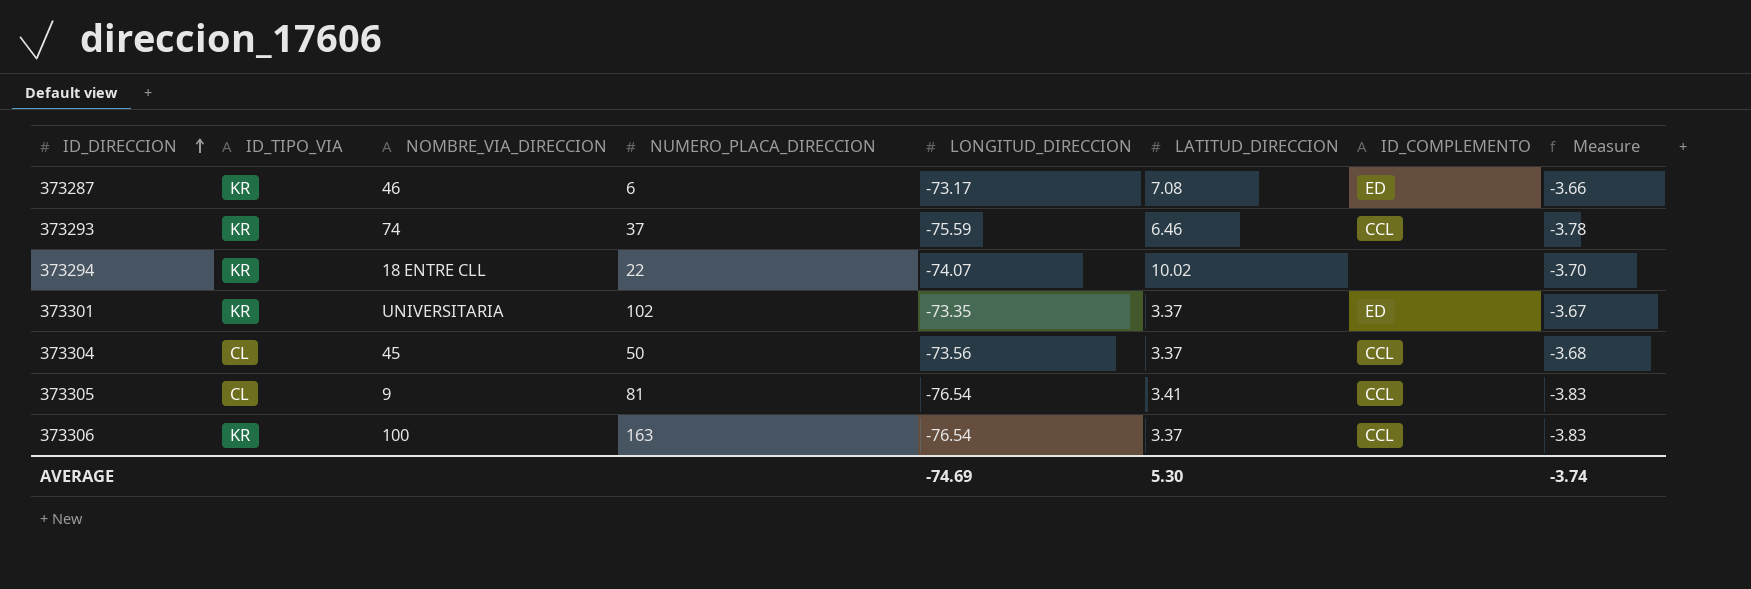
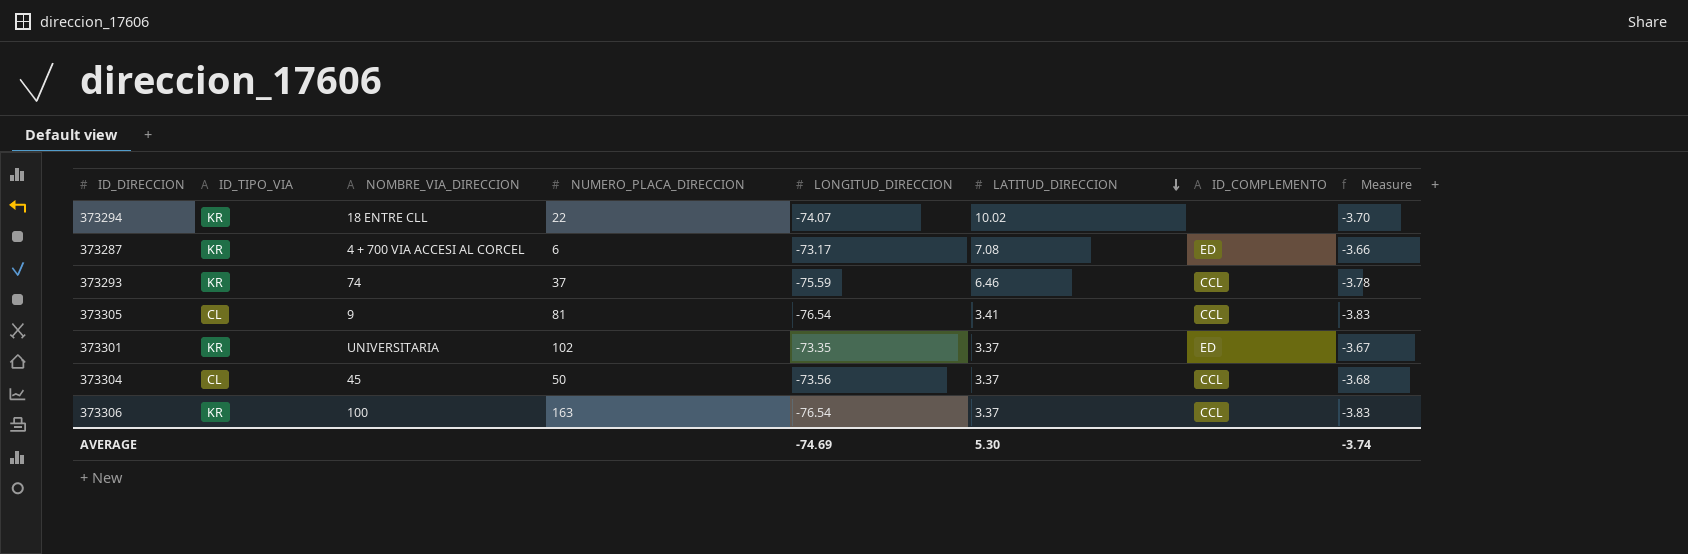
row order: ID_DIRECCION ascending -> LATITUD_DIRECCION descending
373287 | NOMBRE_VIA_DIRECCION: 46 -> 4 + 700 VIA ACCESI AL CORCEL

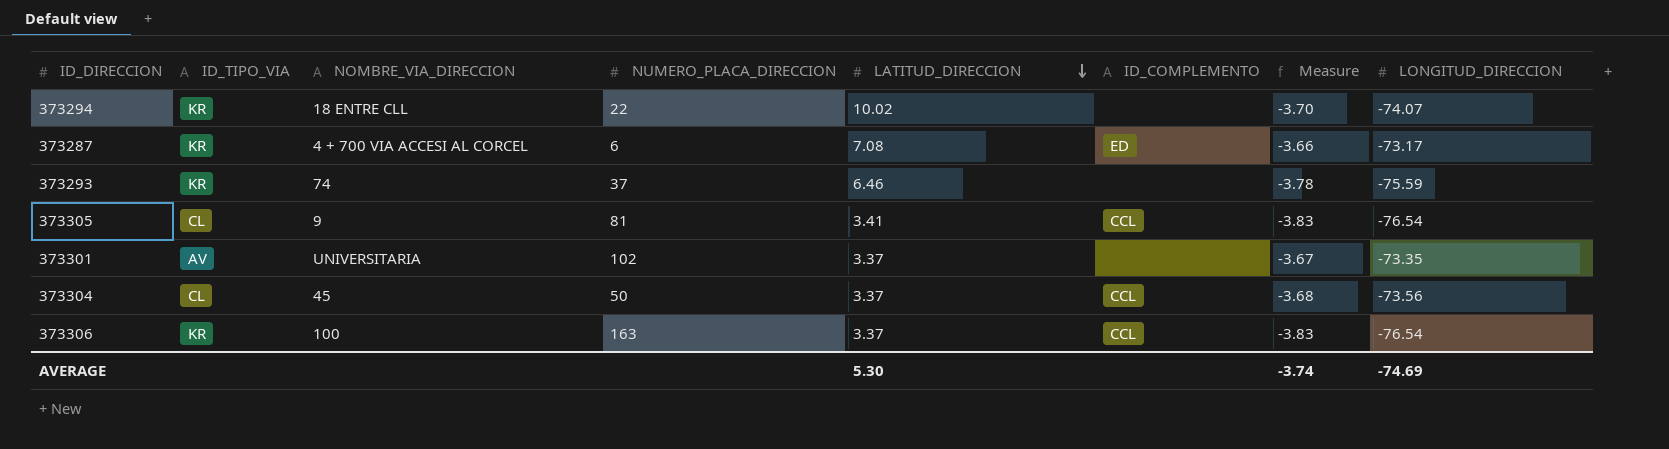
column LONGITUD_DIRECCION | position: 5 -> 8
373293 | ID_COMPLEMENTO: CCL -> none
373301 | ID_TIPO_VIA: KR -> AV
373301 | ID_COMPLEMENTO: ED -> none

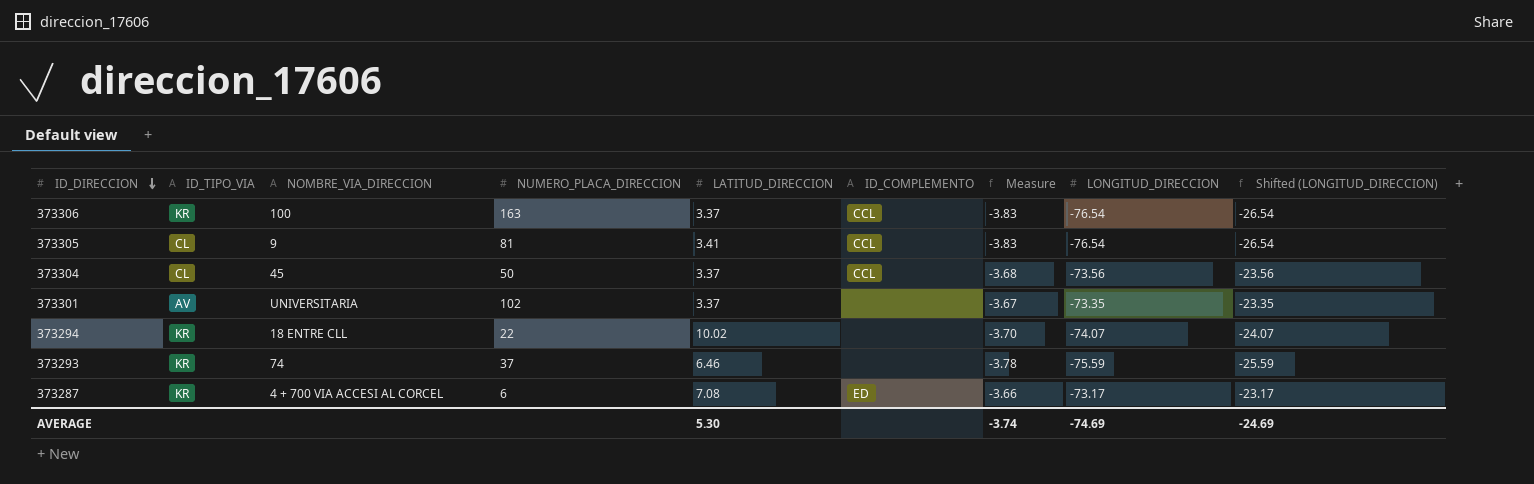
row order: LATITUD_DIRECCION descending -> ID_DIRECCION descending
column Shifted (LONGITUD_DIRECCION) | formula: none -> [LONGITUD_DIRECCION] + 50

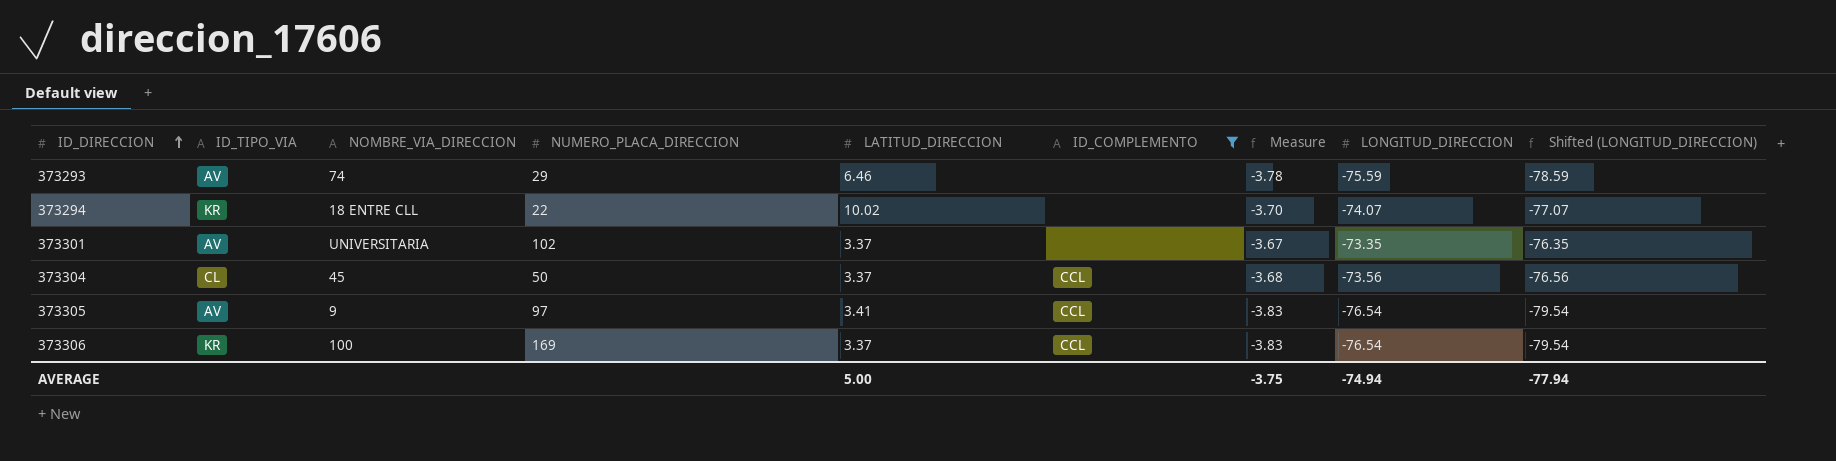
filter: none -> ID_COMPLEMENTO != ED
row order: ID_DIRECCION descending -> ID_DIRECCION ascending
column Shifted (LONGITUD_DIRECCION) | formula: [LONGITUD_DIRECCION] + 50 -> [LONGITUD_DIRECCION] - 3
373293 | ID_TIPO_VIA: KR -> AV
373293 | NUMERO_PLACA_DIRECCION: 37 -> 29
373305 | ID_TIPO_VIA: CL -> AV
373305 | NUMERO_PLACA_DIRECCION: 81 -> 97
373306 | NUMERO_PLACA_DIRECCION: 163 -> 169
AVERAGE | LATITUD_DIRECCION: 5.30 -> 5.00
AVERAGE | Measure: -3.74 -> -3.75
AVERAGE | LONGITUD_DIRECCION: -74.69 -> -74.94
AVERAGE | Shifted (LONGITUD_DIRECCION): -24.69 -> -77.94

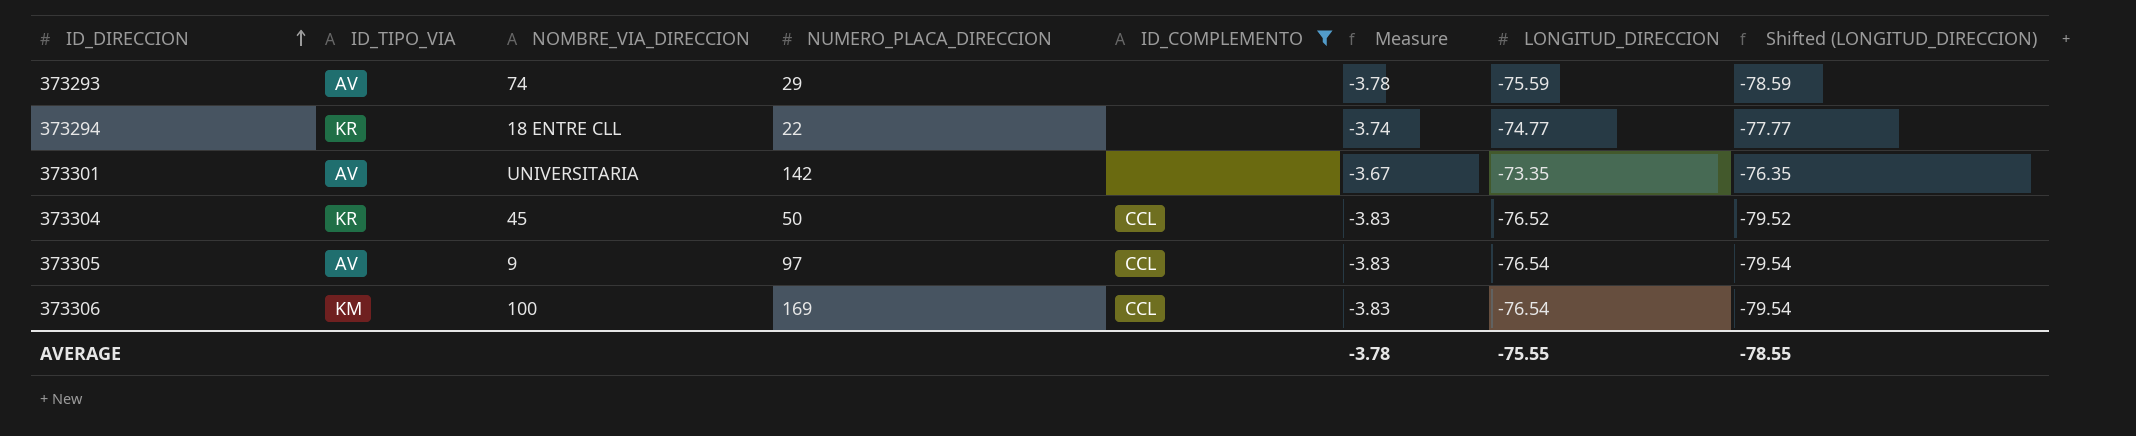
column LATITUD_DIRECCION | position: 5 -> none
373294 | Measure: -3.70 -> -3.74
373294 | LONGITUD_DIRECCION: -74.07 -> -74.77
373294 | Shifted (LONGITUD_DIRECCION): -77.07 -> -77.77
373301 | NUMERO_PLACA_DIRECCION: 102 -> 142
373304 | ID_TIPO_VIA: CL -> KR
373304 | Measure: -3.68 -> -3.83
373304 | LONGITUD_DIRECCION: -73.56 -> -76.52
373304 | Shifted (LONGITUD_DIRECCION): -76.56 -> -79.52
373306 | ID_TIPO_VIA: KR -> KM
AVERAGE | Measure: -3.75 -> -3.78
AVERAGE | LONGITUD_DIRECCION: -74.94 -> -75.55
AVERAGE | Shifted (LONGITUD_DIRECCION): -77.94 -> -78.55

